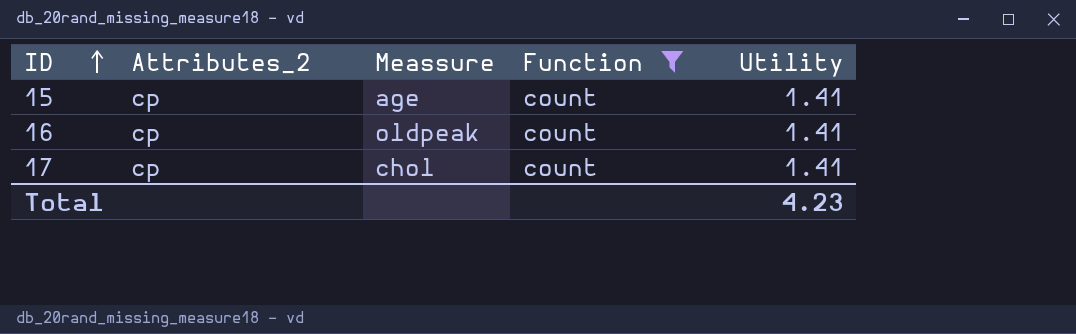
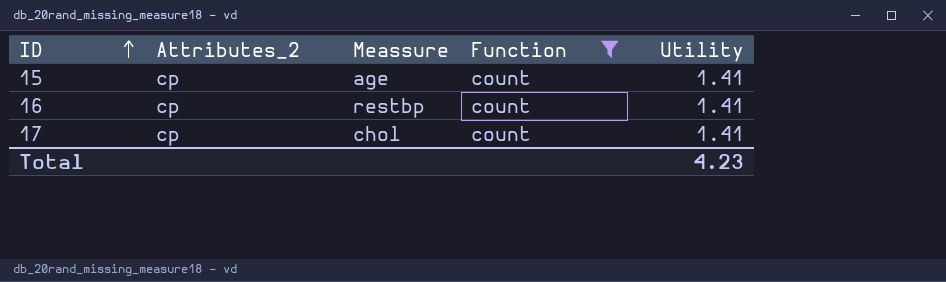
16 | Meassure: oldpeak -> restbp

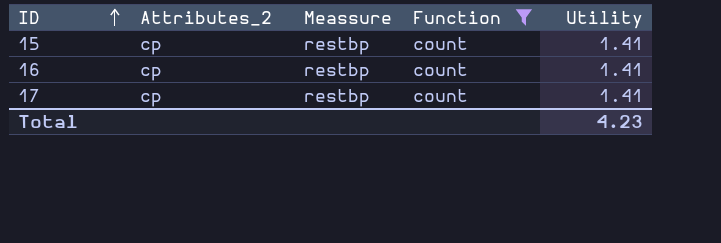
15 | Meassure: age -> restbp
17 | Meassure: chol -> restbp

